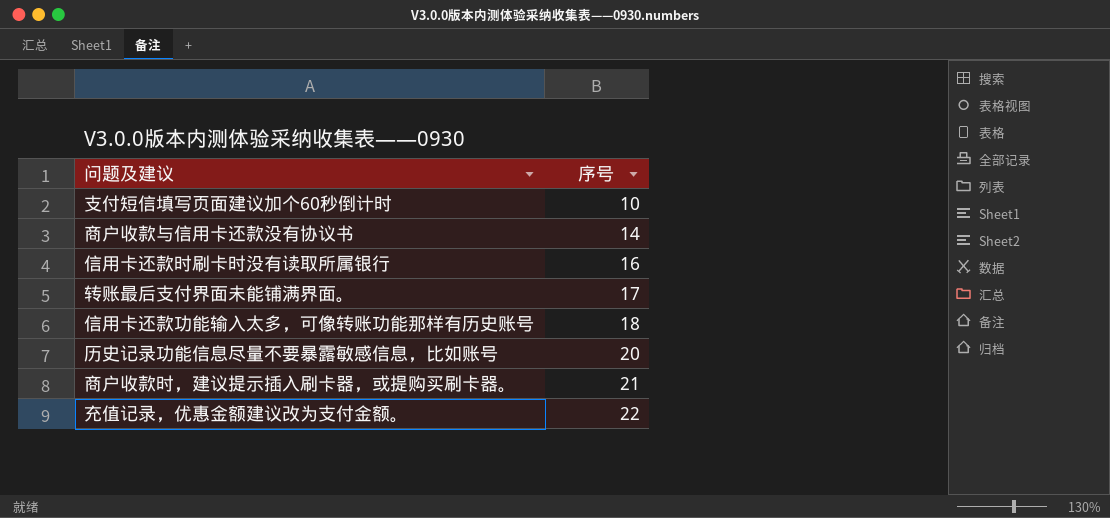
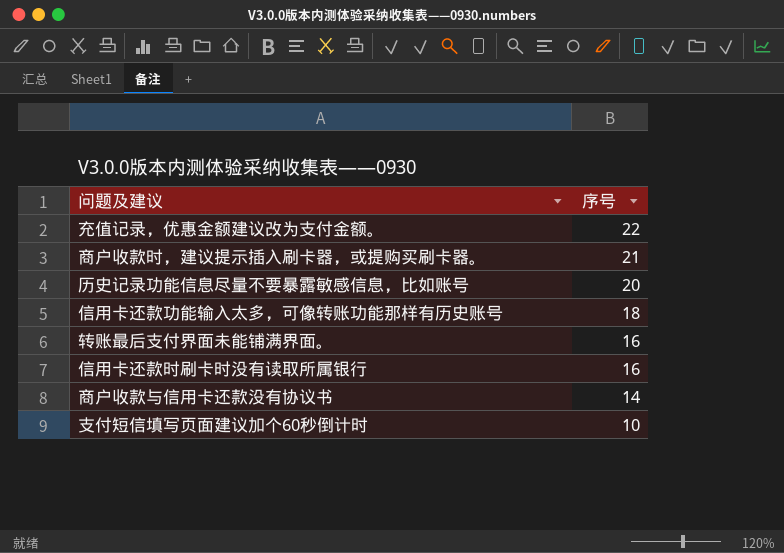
row order: 序号 ascending -> 序号 descending
转账最后支付界面未能铺满界面。 | 序号: 17 -> 16

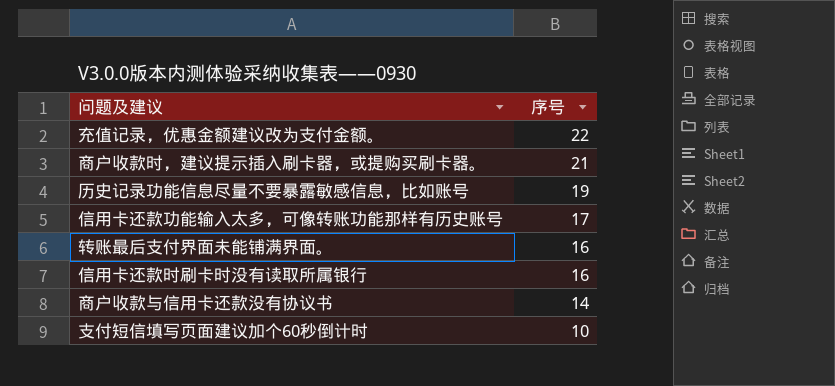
历史记录功能信息尽量不要暴露敏感信息，比如账号 | 序号: 20 -> 19
信用卡还款功能输入太多，可像转账功能那样有历史账号 | 序号: 18 -> 17

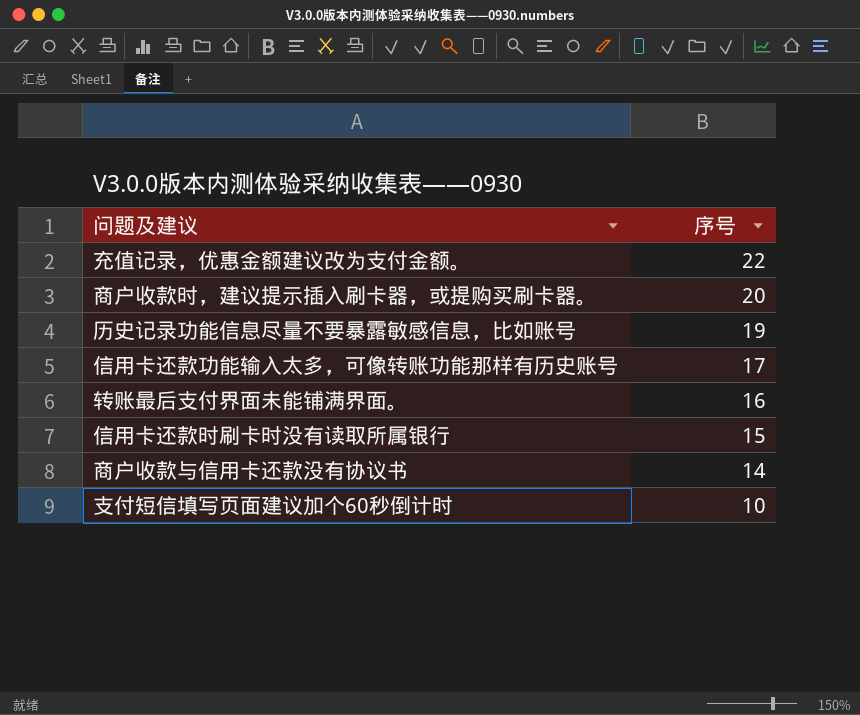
商户收款时，建议提示插入刷卡器，或提购买刷卡器。 | 序号: 21 -> 20
信用卡还款时刷卡时没有读取所属银行 | 序号: 16 -> 15

